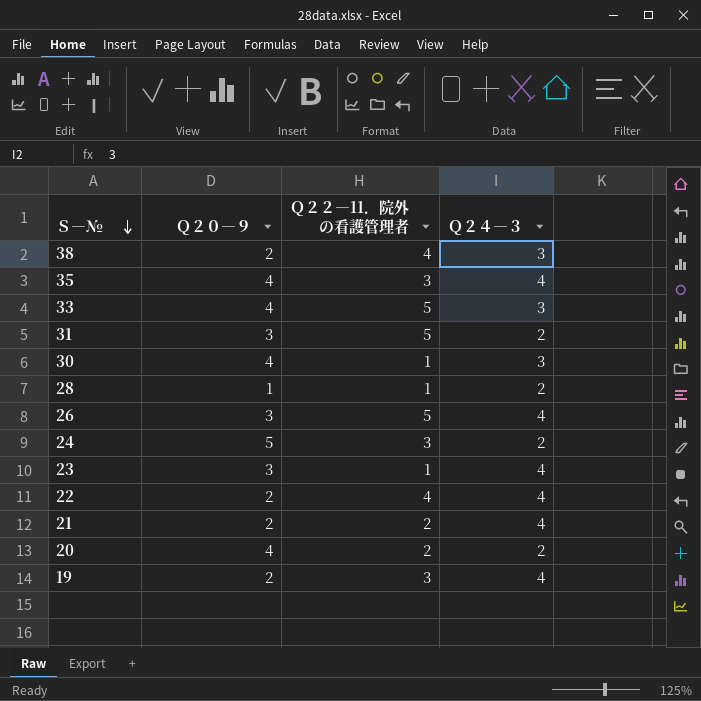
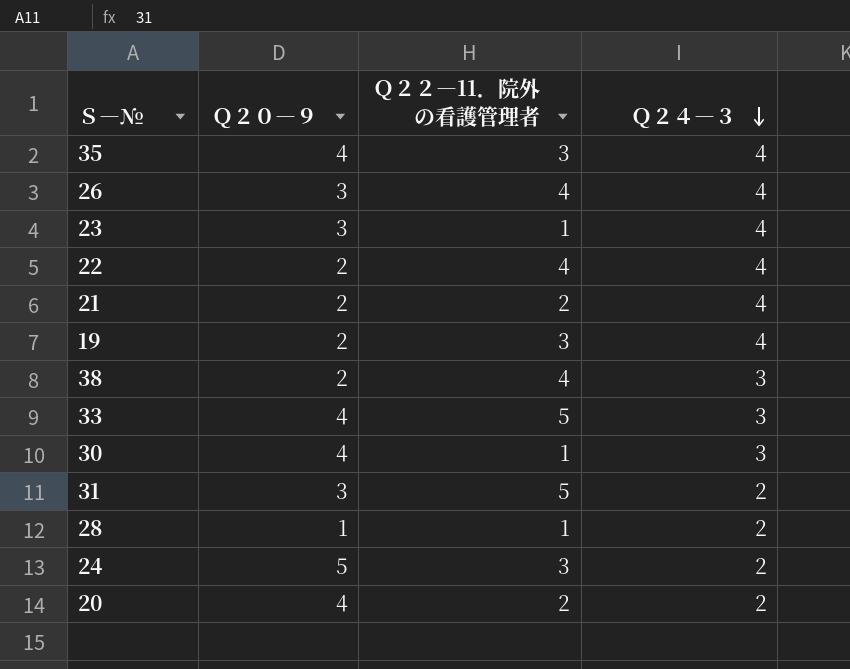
row order: Ｓ―№ descending -> Ｑ２４―３ descending
26 | Ｑ２２―11．院外の看護管理者: 5 -> 4

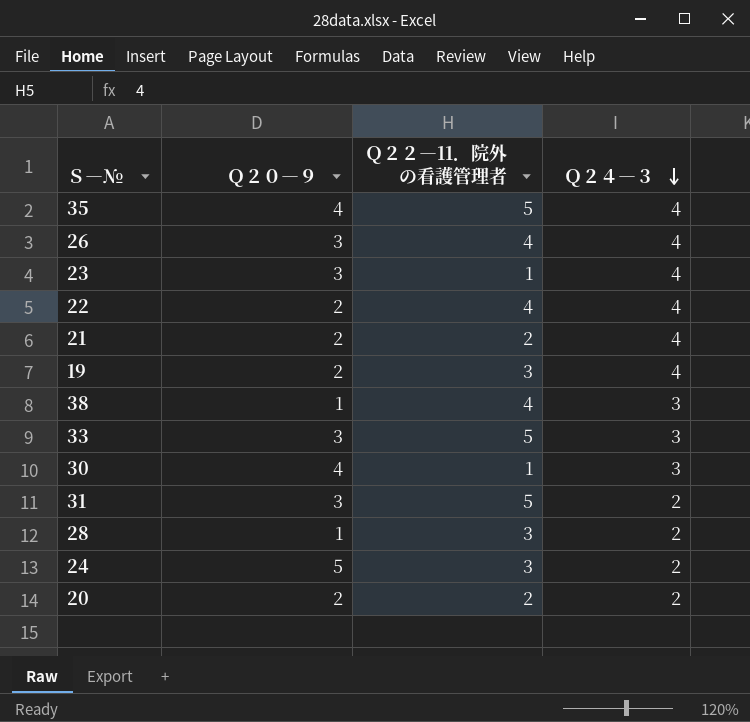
35 | Ｑ２２―11．院外の看護管理者: 3 -> 5
38 | Ｑ２０―９: 2 -> 1
33 | Ｑ２０―９: 4 -> 3
28 | Ｑ２２―11．院外の看護管理者: 1 -> 3
20 | Ｑ２０―９: 4 -> 2

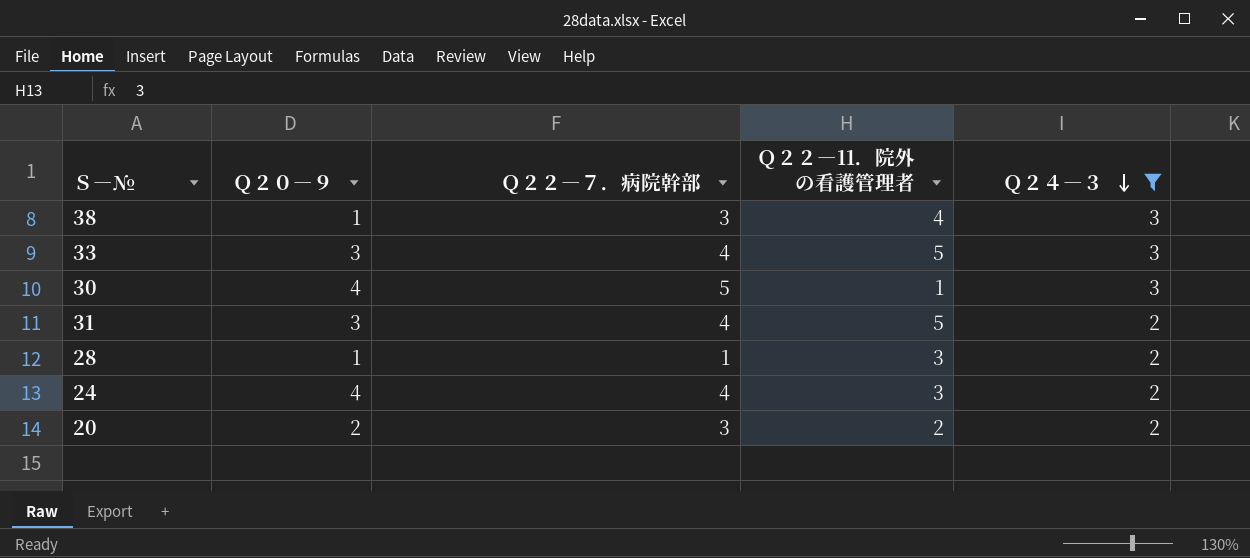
filter: none -> Ｑ２４―３ != 4
column Ｑ２２―７．病院幹部 | position: none -> 3
24 | Ｑ２０―９: 5 -> 4

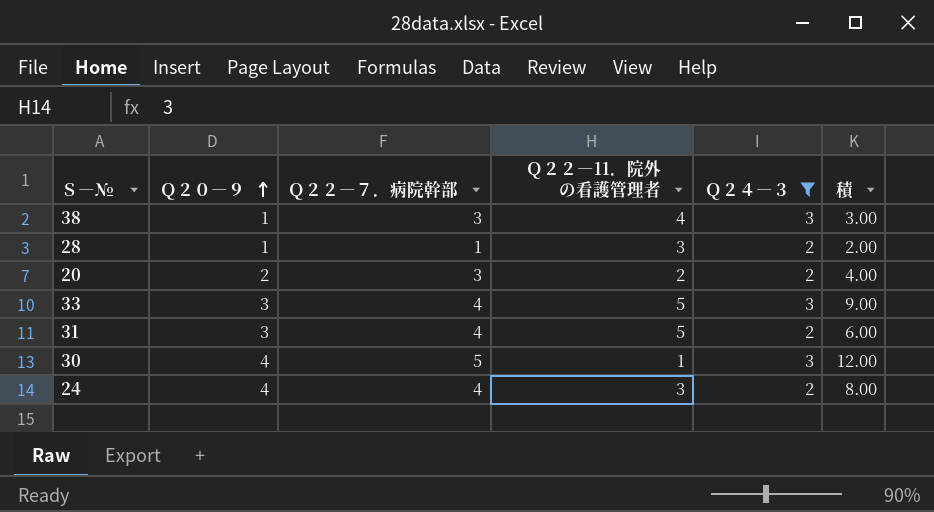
row order: Ｑ２４―３ descending -> Ｑ２０―９ ascending
column 積 | formula: none -> [Ｑ２０―９] * [Ｑ２４―３]

